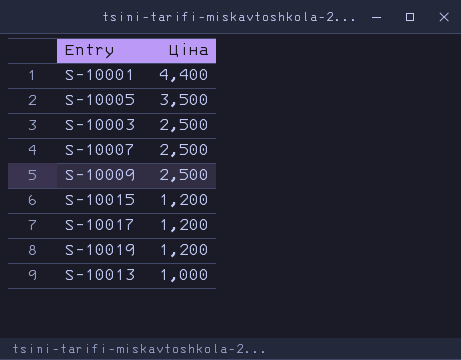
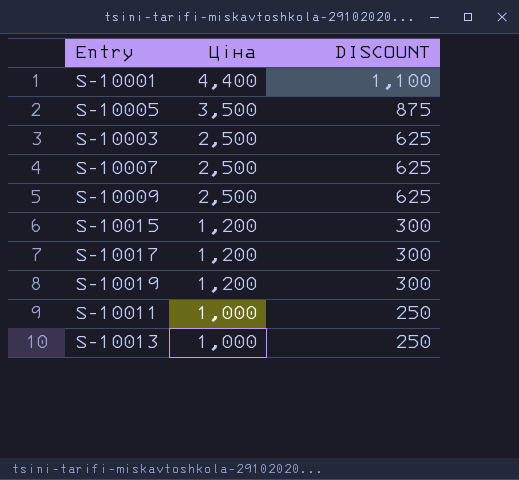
column DISCOUNT | formula: none -> [Ціна] * 0.25
row S-10011: none -> 1,000 | 250

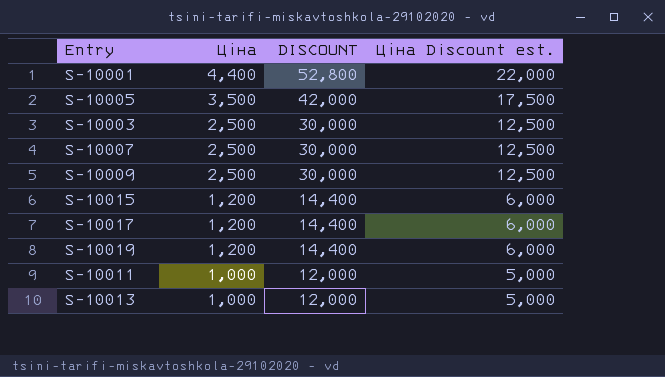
column DISCOUNT | formula: [Ціна] * 0.25 -> [Ціна] * 12
column Ціна Discount est. | formula: none -> [Ціна] * 5

